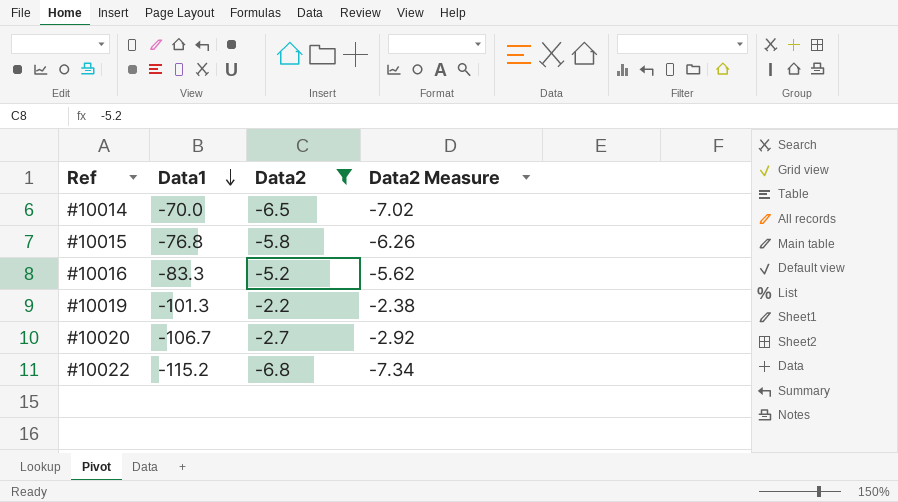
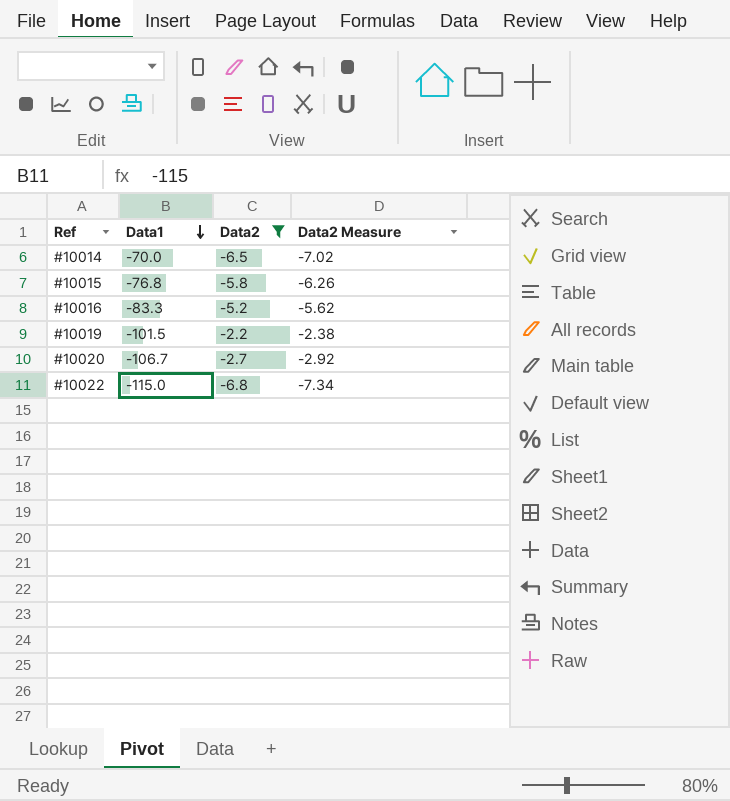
#10019 | Data1: -101.3 -> -101.5
#10022 | Data1: -115.2 -> -115.0

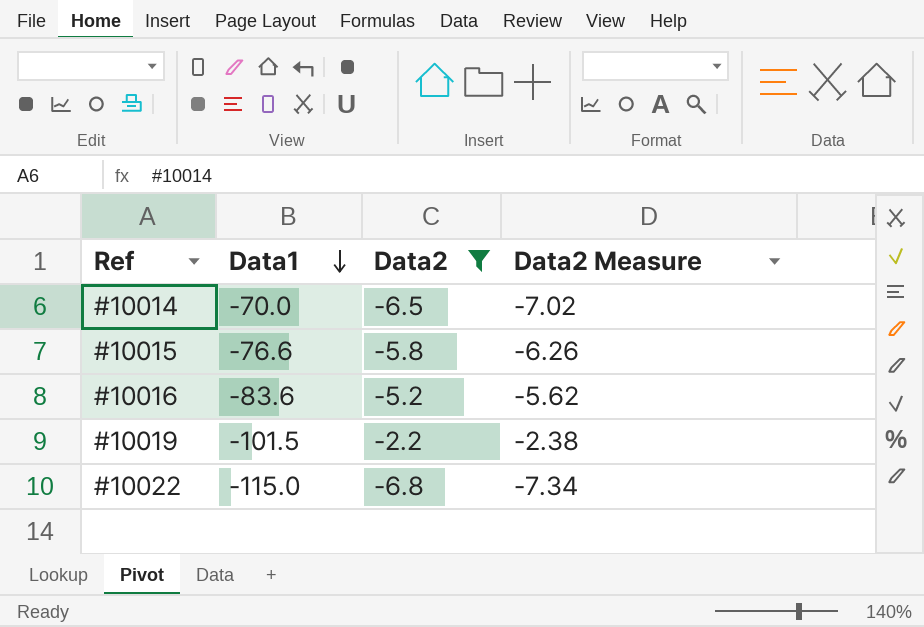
row #10020: -106.7 | -2.7 | -2.92 -> none
#10015 | Data1: -76.8 -> -76.6
#10016 | Data1: -83.3 -> -83.6

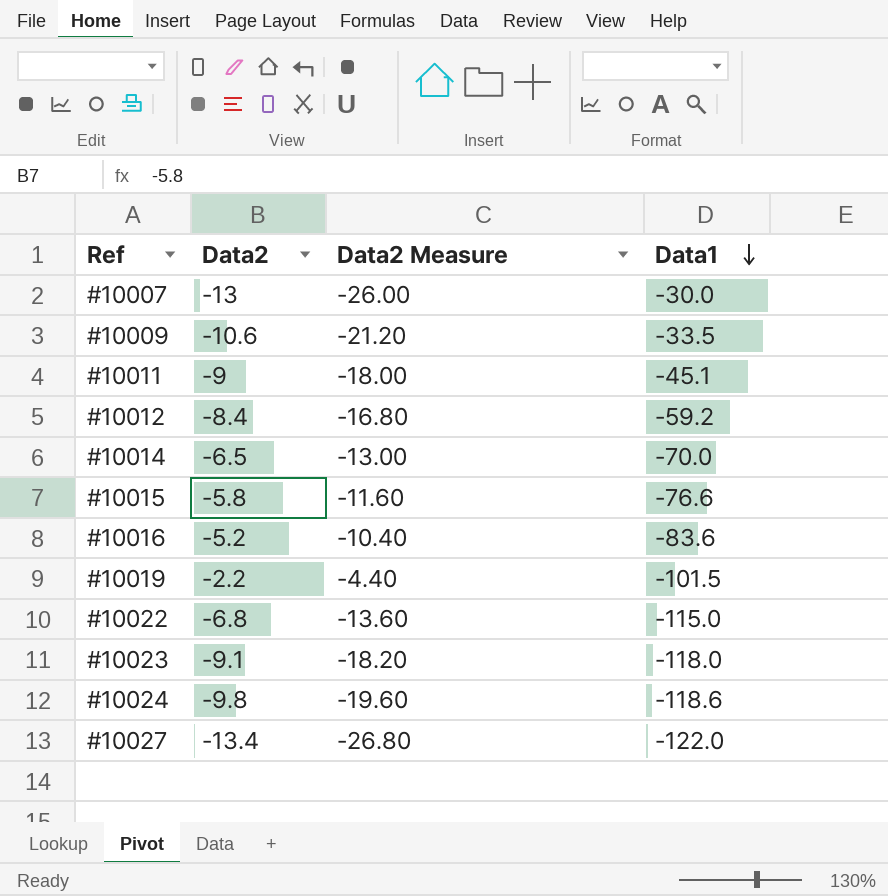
filter: Data2 >= -6.8 -> none
column Data2 Measure | formula: [Data2] * 1.08 -> [Data2] * 2
column Data1 | position: 2 -> 4

